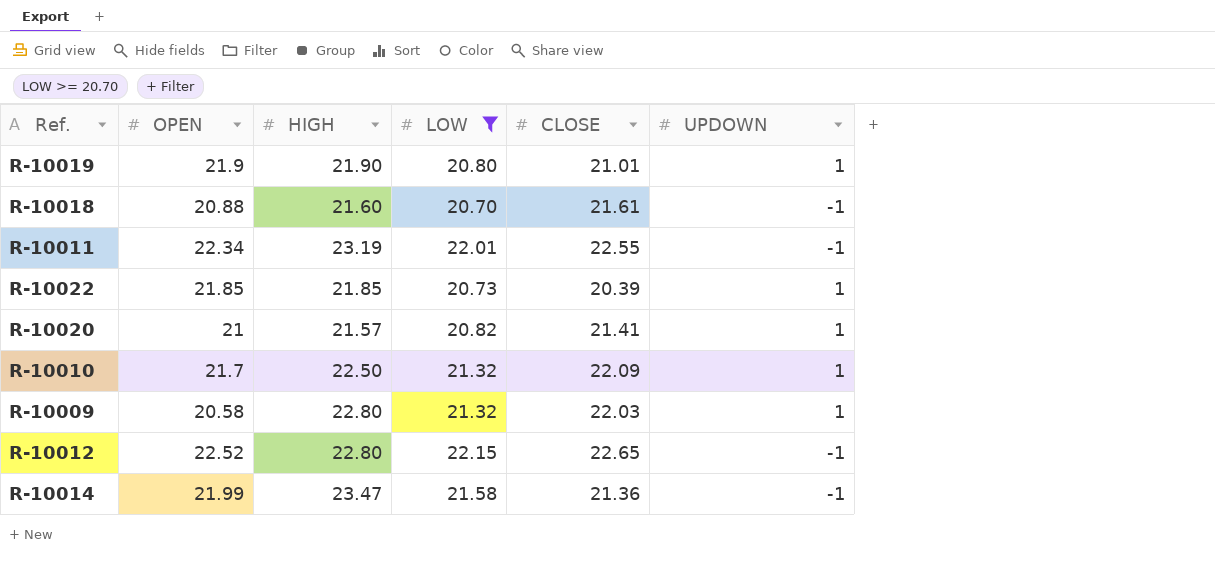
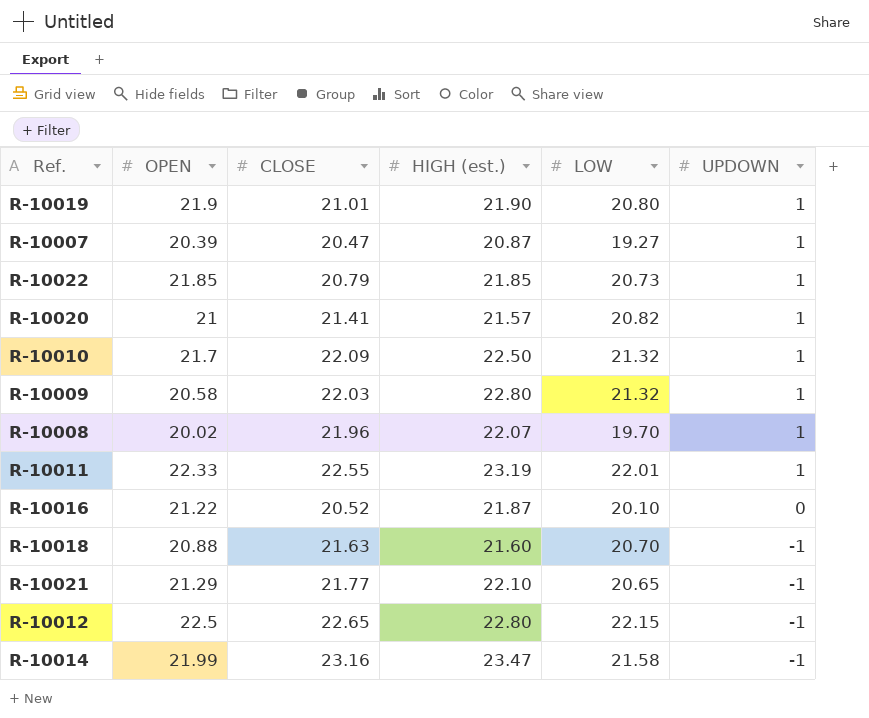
filter: LOW >= 20.70 -> none
row order: none -> UPDOWN descending
column CLOSE | position: 5 -> 3
column name: HIGH -> HIGH (est.)
R-10022 | CLOSE: 20.39 -> 20.79
R-10011 | OPEN: 22.34 -> 22.33
R-10011 | UPDOWN: -1 -> 1
R-10018 | CLOSE: 21.61 -> 21.63
R-10012 | OPEN: 22.52 -> 22.5
R-10014 | CLOSE: 21.36 -> 23.16

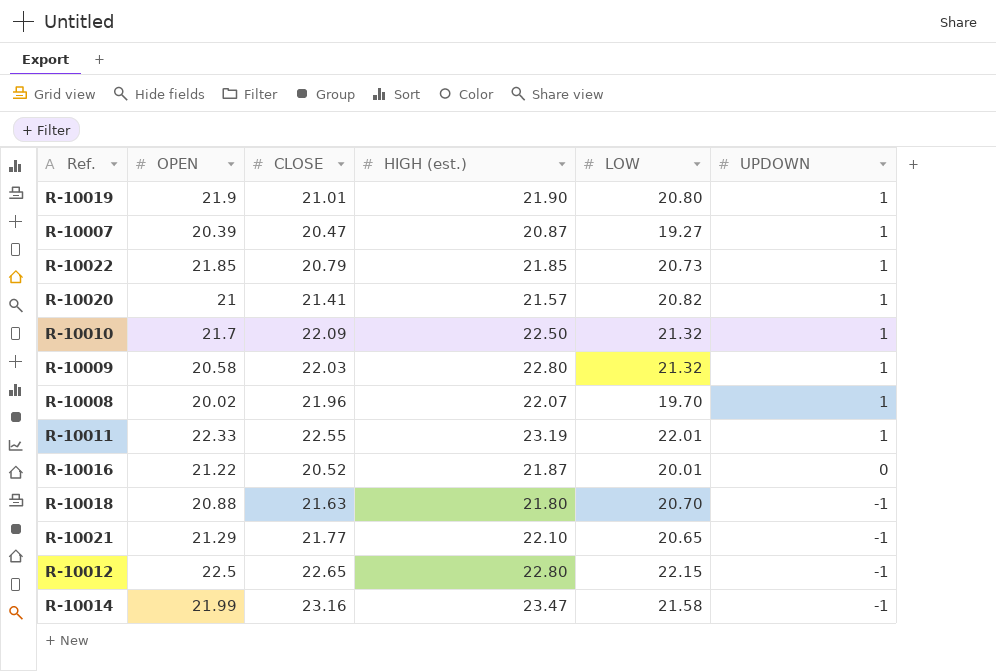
R-10016 | LOW: 20.10 -> 20.01
R-10018 | HIGH (est.): 21.60 -> 21.80

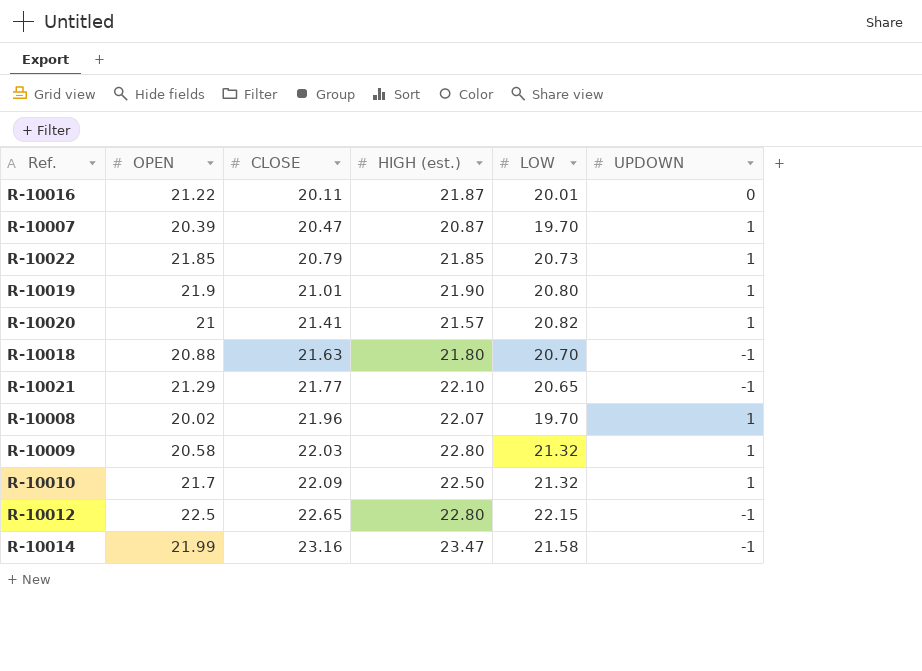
row order: UPDOWN descending -> CLOSE ascending
row R-10011: 22.33 | 22.55 | 23.19 | 22.01 | 1 -> none
R-10016 | CLOSE: 20.52 -> 20.11
R-10007 | LOW: 19.27 -> 19.70

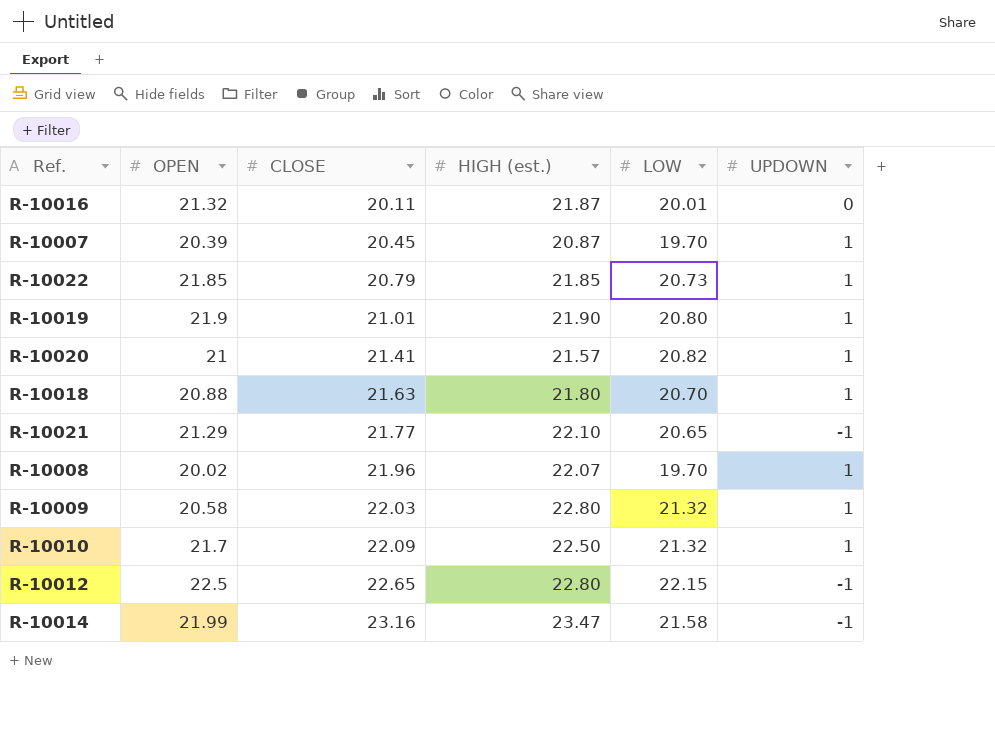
R-10016 | OPEN: 21.22 -> 21.32
R-10007 | CLOSE: 20.47 -> 20.45
R-10018 | UPDOWN: -1 -> 1

